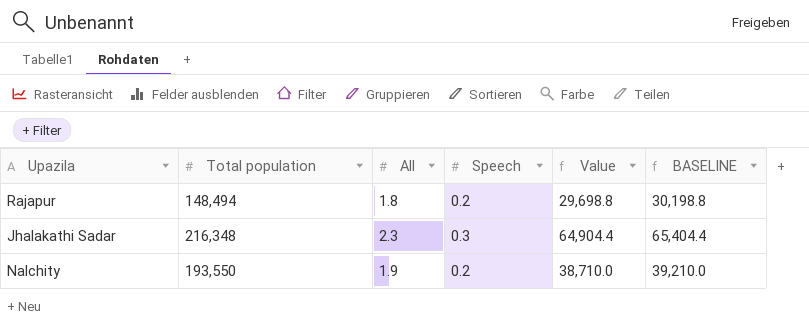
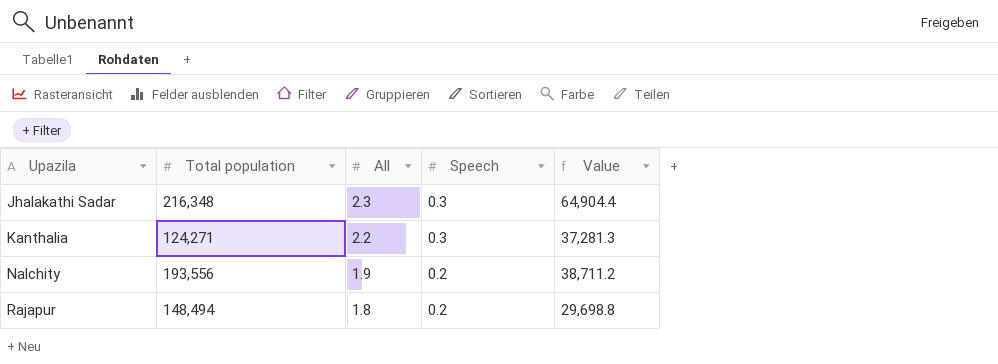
row order: none -> Upazila ascending
column BASELINE | formula: [Value] + 500 -> none
row Kanthalia: none -> 124,271 | 2.2 | 0.3 | 37,281.3
Nalchity | Total population: 193,550 -> 193,556
Nalchity | Value: 38,710.0 -> 38,711.2

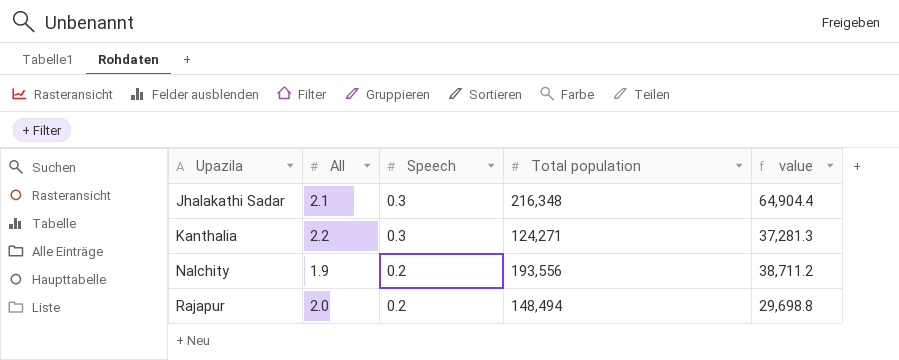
column Total population | position: 2 -> 4
column name: Value -> value
Jhalakathi Sadar | All: 2.3 -> 2.1
Rajapur | All: 1.8 -> 2.0

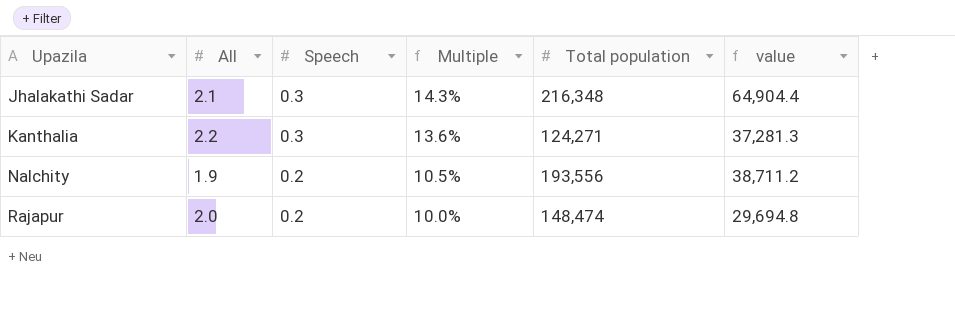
column Multiple | formula: none -> [Speech] / [All]
Rajapur | Total population: 148,494 -> 148,474
Rajapur | value: 29,698.8 -> 29,694.8

